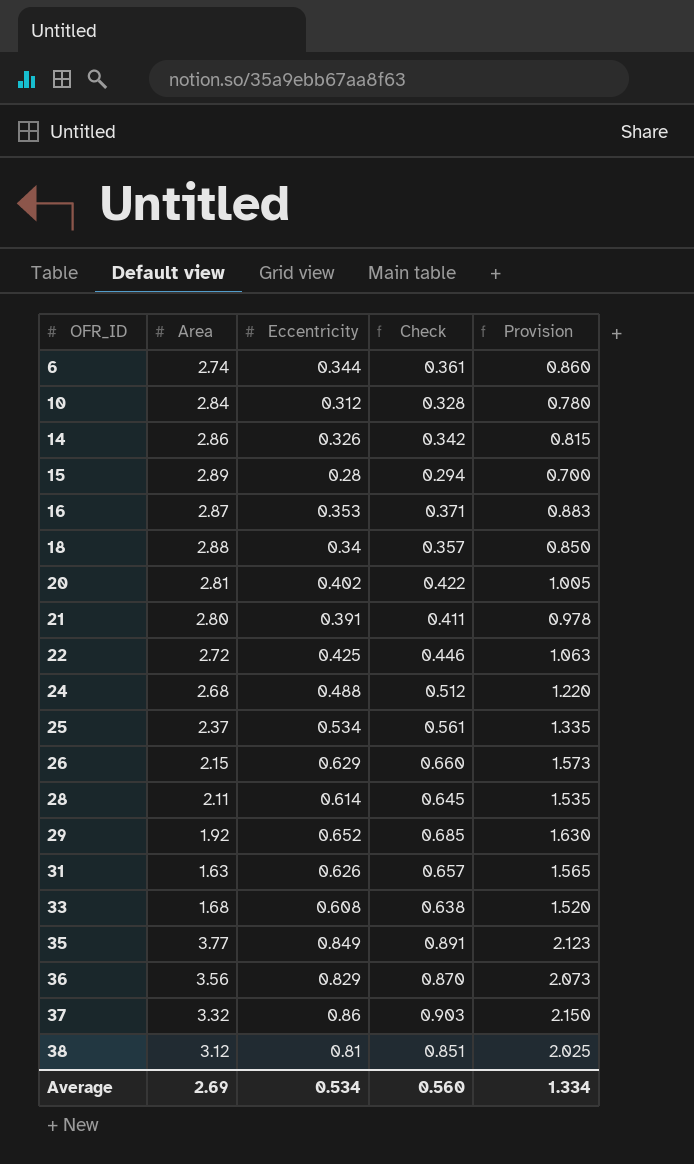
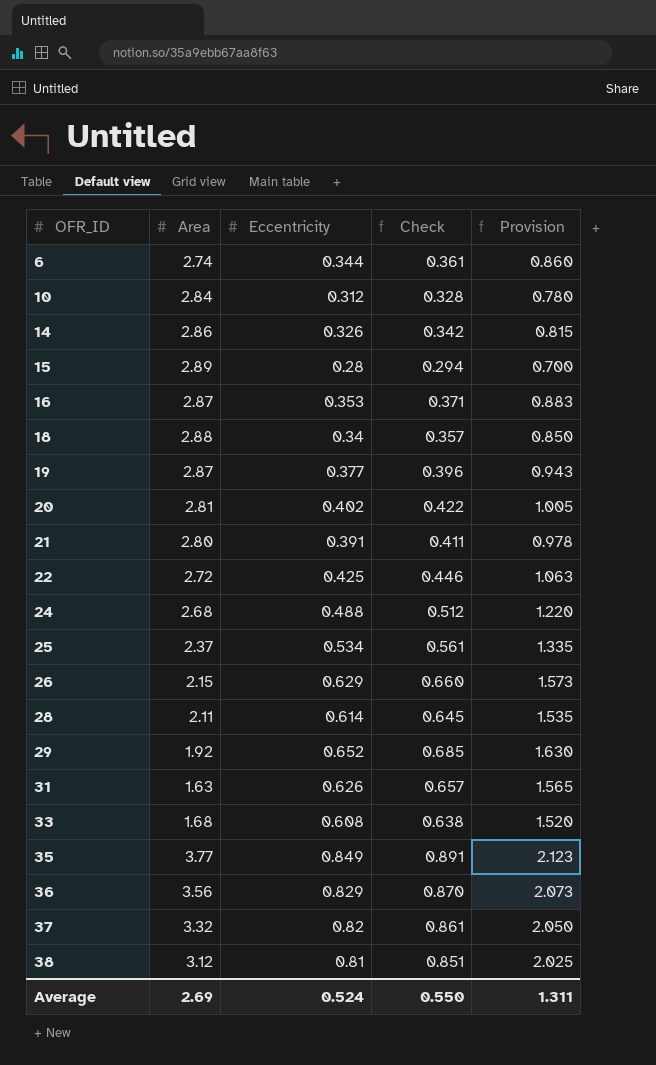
row 19: none -> 2.87 | 0.377 | 0.396 | 0.943
37 | Eccentricity: 0.86 -> 0.82
37 | Check: 0.903 -> 0.861
37 | Provision: 2.150 -> 2.050
Average | Eccentricity: 0.534 -> 0.524
Average | Check: 0.560 -> 0.550
Average | Provision: 1.334 -> 1.311

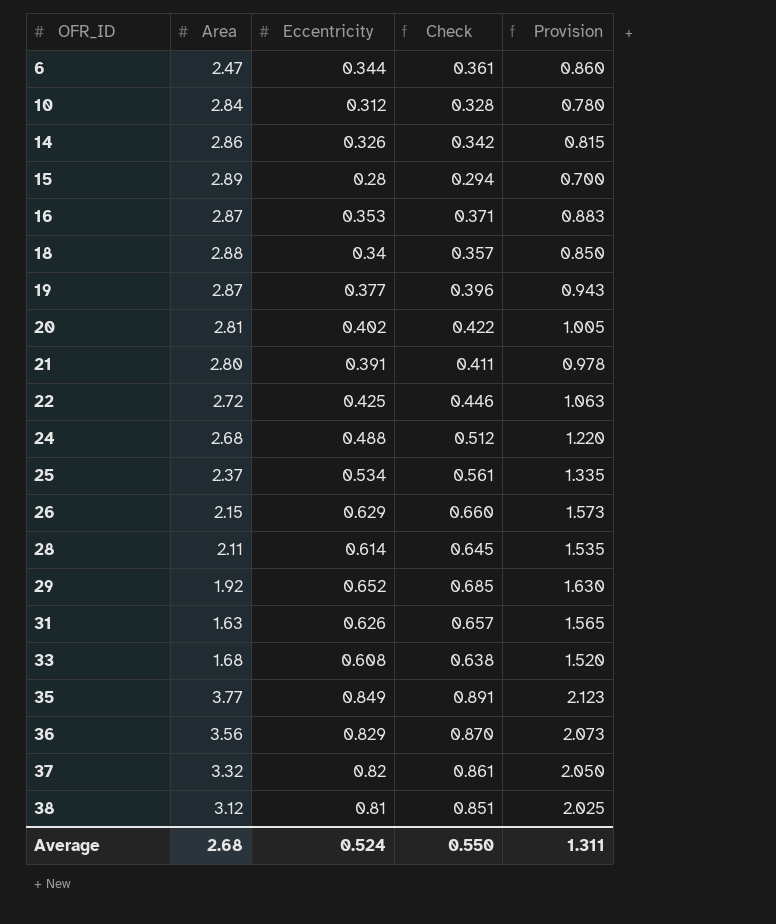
6 | Area: 2.74 -> 2.47
Average | Area: 2.69 -> 2.68

